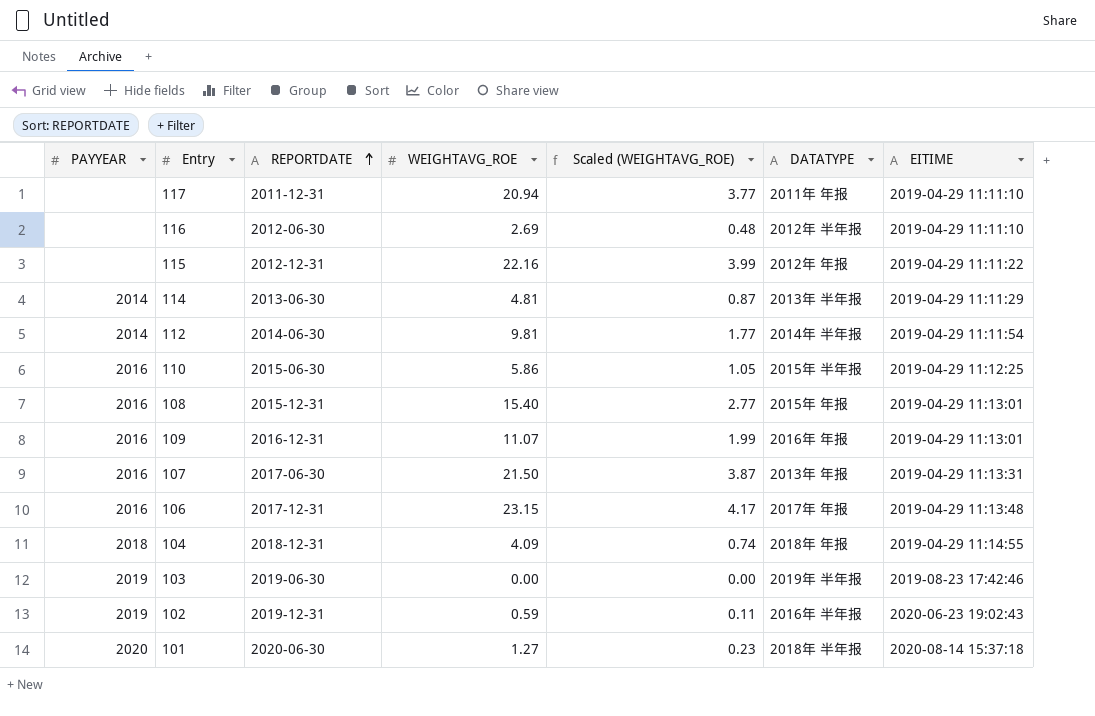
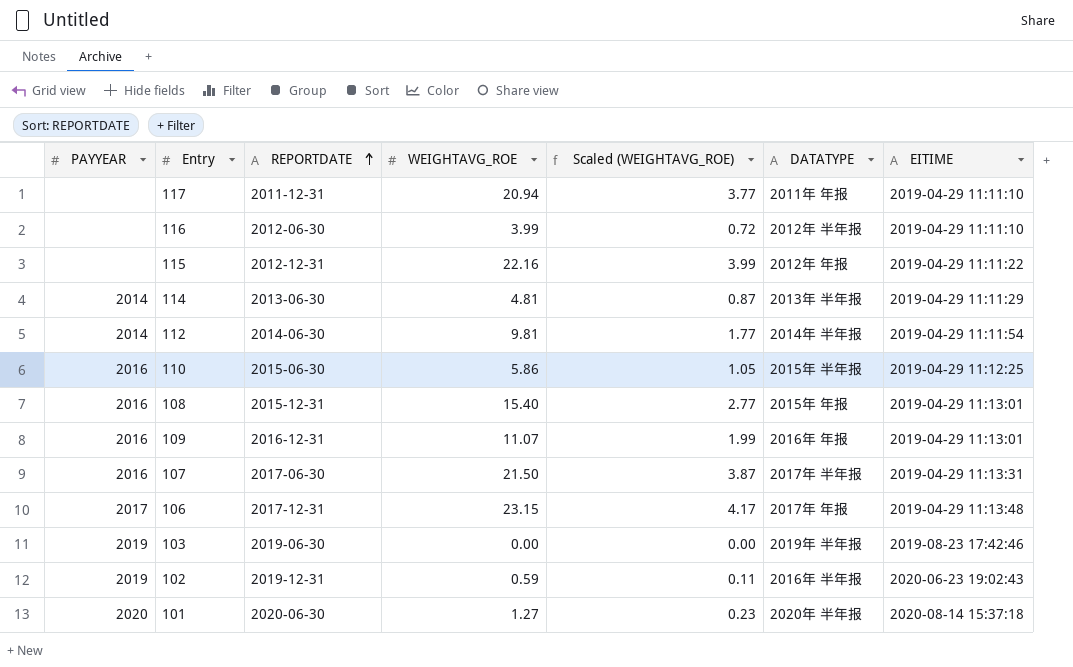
row 104: 2018 | 2018-12-31 | 4.09 | 0.74 | 2018年 年报 | 2019-04-29 11:14:55 -> none
116 | WEIGHTAVG_ROE: 2.69 -> 3.99
116 | Scaled (WEIGHTAVG_ROE): 0.48 -> 0.72
107 | DATATYPE: 2013年 年报 -> 2017年 半年报
106 | PAYYEAR: 2016 -> 2017
101 | DATATYPE: 2018年 半年报 -> 2020年 半年报

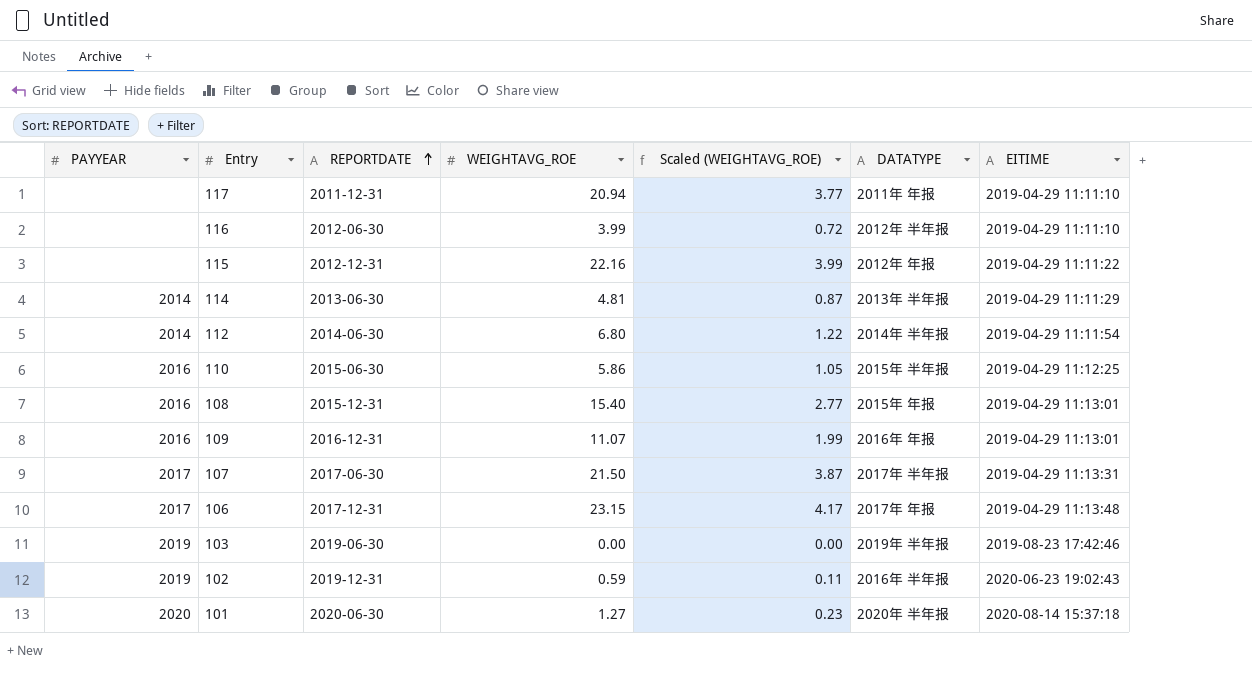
112 | WEIGHTAVG_ROE: 9.81 -> 6.80
112 | Scaled (WEIGHTAVG_ROE): 1.77 -> 1.22
107 | PAYYEAR: 2016 -> 2017

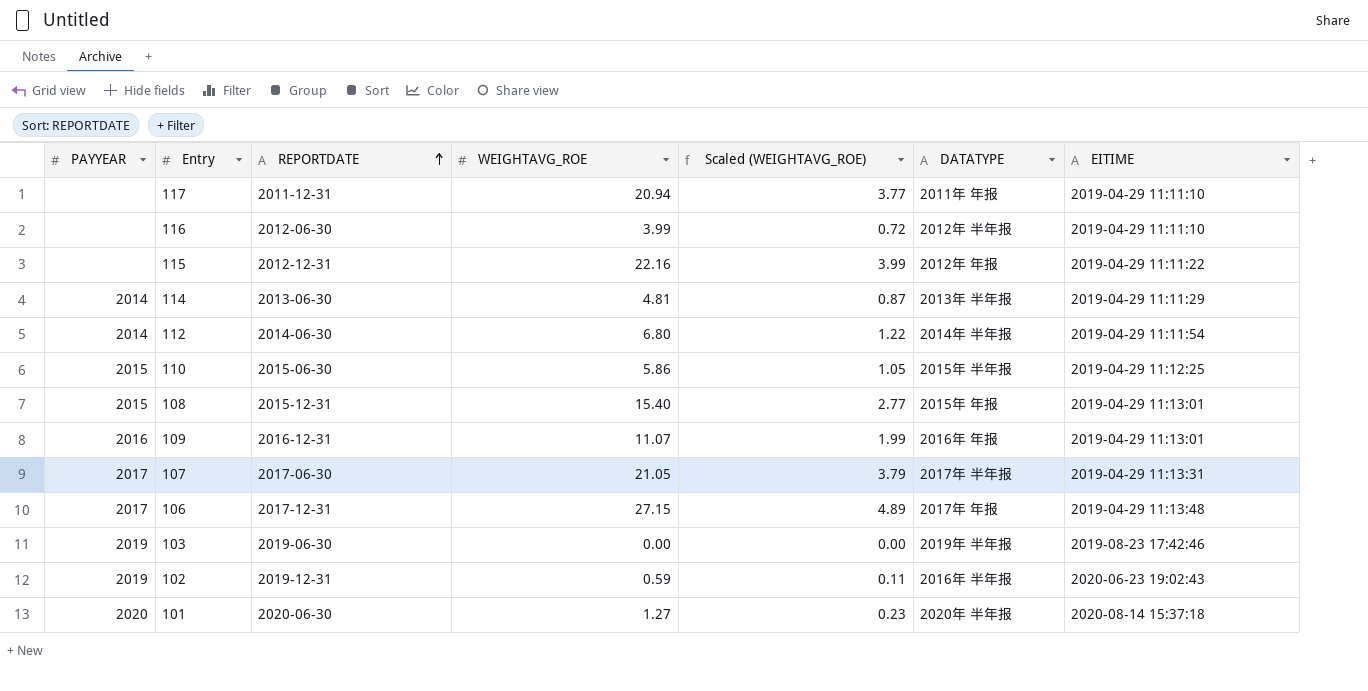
110 | PAYYEAR: 2016 -> 2015
108 | PAYYEAR: 2016 -> 2015
107 | WEIGHTAVG_ROE: 21.50 -> 21.05
107 | Scaled (WEIGHTAVG_ROE): 3.87 -> 3.79
106 | WEIGHTAVG_ROE: 23.15 -> 27.15
106 | Scaled (WEIGHTAVG_ROE): 4.17 -> 4.89

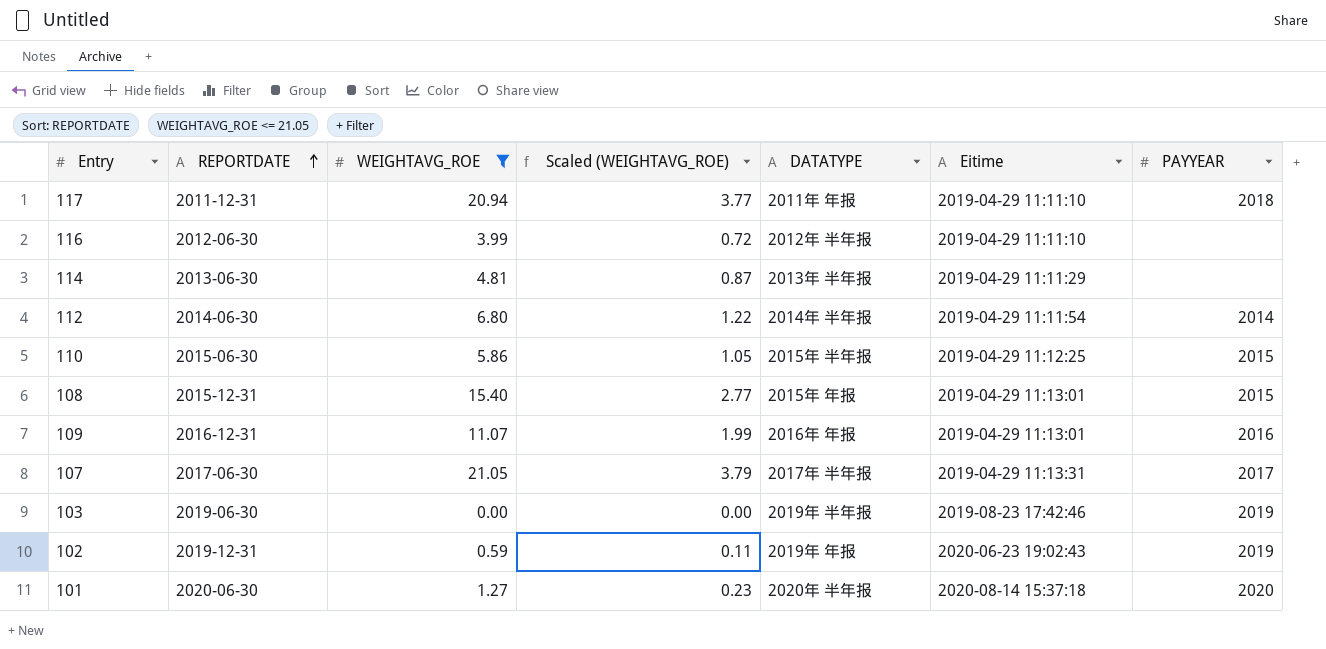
filter: none -> WEIGHTAVG_ROE <= 21.05
column name: EITIME -> Eitime
column PAYYEAR | position: 1 -> 7
117 | PAYYEAR: none -> 2018
114 | PAYYEAR: 2014 -> none
102 | DATATYPE: 2016年 半年报 -> 2019年 年报

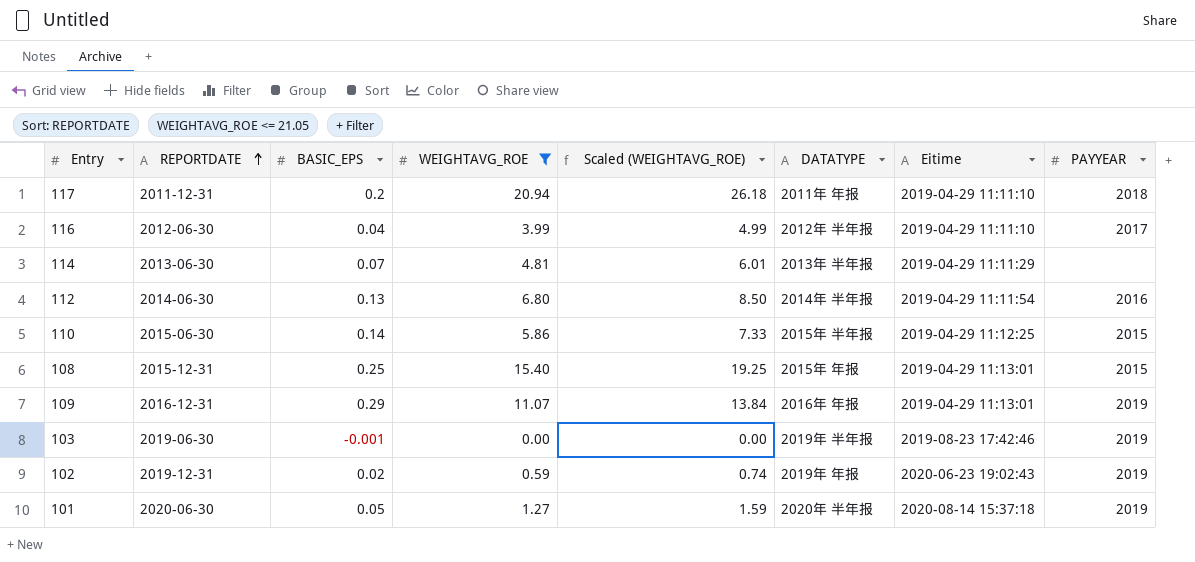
column BASIC_EPS | position: none -> 3
column Scaled (WEIGHTAVG_ROE) | formula: [WEIGHTAVG_ROE] * 0.18 -> [WEIGHTAVG_ROE] * 1.25
row 107: 2017-06-30 | 21.05 | 3.79 | 2017年 半年报 | 2019-04-29 11:13:31 | 2017 -> none
116 | PAYYEAR: none -> 2017
112 | PAYYEAR: 2014 -> 2016
109 | PAYYEAR: 2016 -> 2019
101 | PAYYEAR: 2020 -> 2019

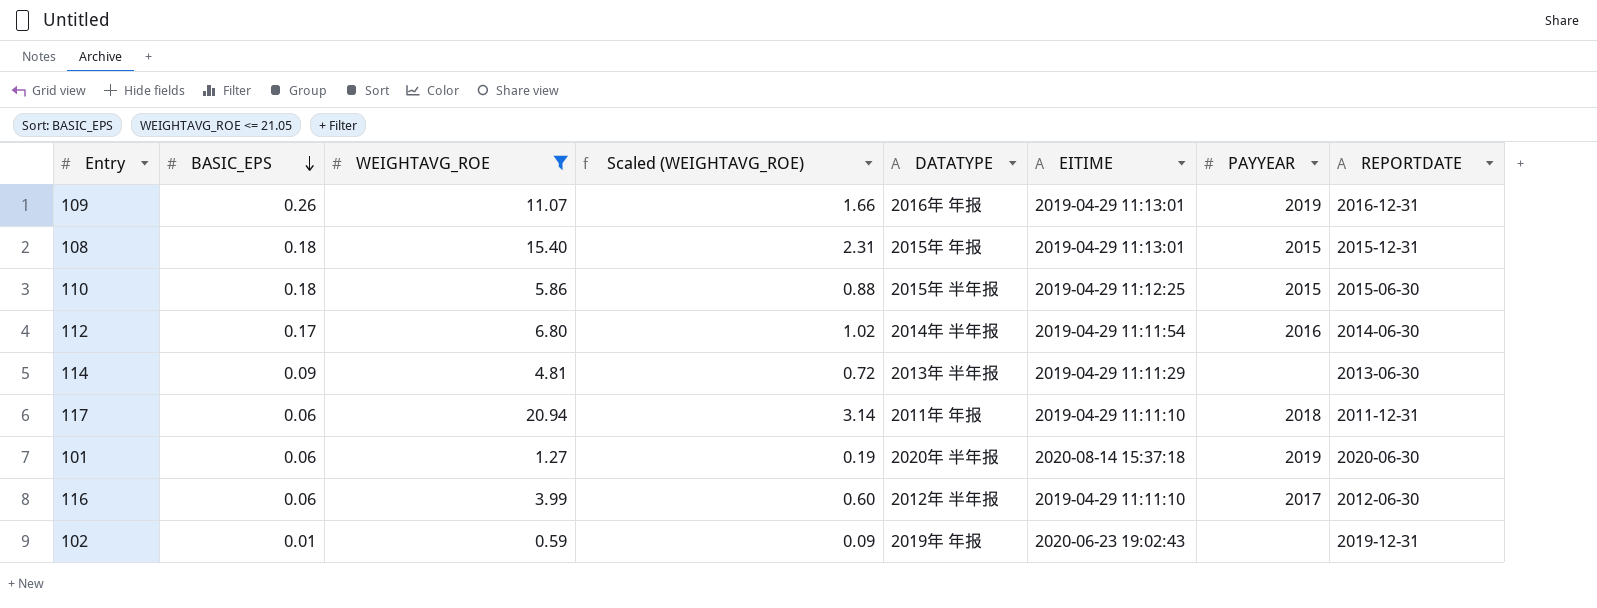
row order: REPORTDATE ascending -> BASIC_EPS descending
column Scaled (WEIGHTAVG_ROE) | formula: [WEIGHTAVG_ROE] * 1.25 -> [WEIGHTAVG_ROE] * 0.15
column name: Eitime -> EITIME
column REPORTDATE | position: 2 -> 8
row 103: 2019-06-30 | -0.001 | 0.00 | 0.00 | 2019年 半年报 | 2019-08-23 17:42:46 | 2019 -> none
109 | BASIC_EPS: 0.29 -> 0.26
108 | BASIC_EPS: 0.25 -> 0.18
110 | BASIC_EPS: 0.14 -> 0.18
112 | BASIC_EPS: 0.13 -> 0.17
114 | BASIC_EPS: 0.07 -> 0.09
117 | BASIC_EPS: 0.2 -> 0.06
101 | BASIC_EPS: 0.05 -> 0.06
116 | BASIC_EPS: 0.04 -> 0.06
102 | BASIC_EPS: 0.02 -> 0.01
102 | PAYYEAR: 2019 -> none

